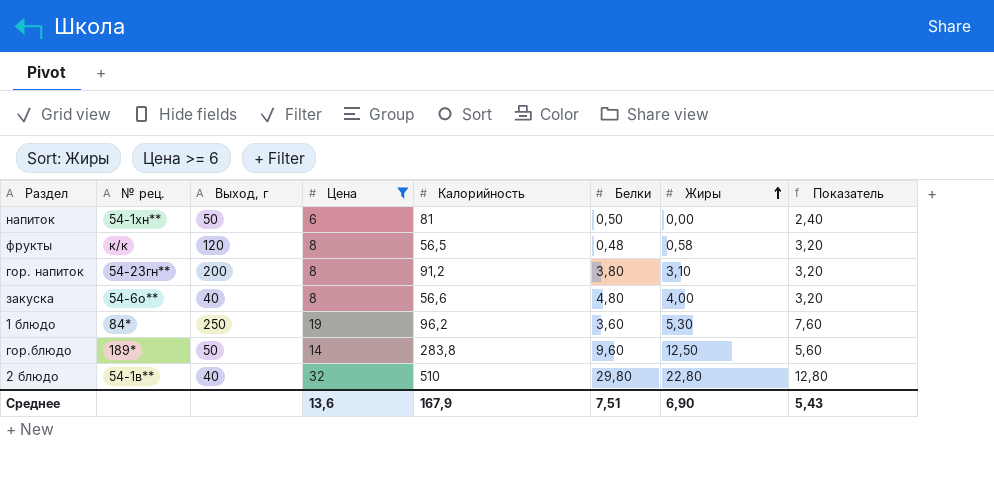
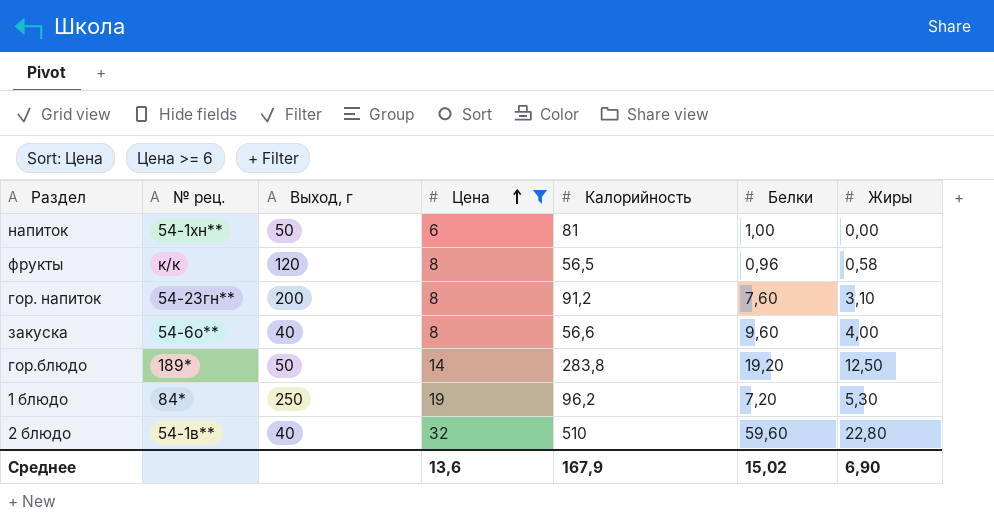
row order: Жиры ascending -> Цена ascending
column Показатель | formula: [Цена] * 0,4 -> none
напиток | Белки: 0,50 -> 1,00
фрукты | Белки: 0,48 -> 0,96
гор. напиток | Белки: 3,80 -> 7,60
закуска | Белки: 4,80 -> 9,60
гор.блюдо | Белки: 9,60 -> 19,20
1 блюдо | Белки: 3,60 -> 7,20
2 блюдо | Белки: 29,80 -> 59,60
Среднее | Белки: 7,51 -> 15,02

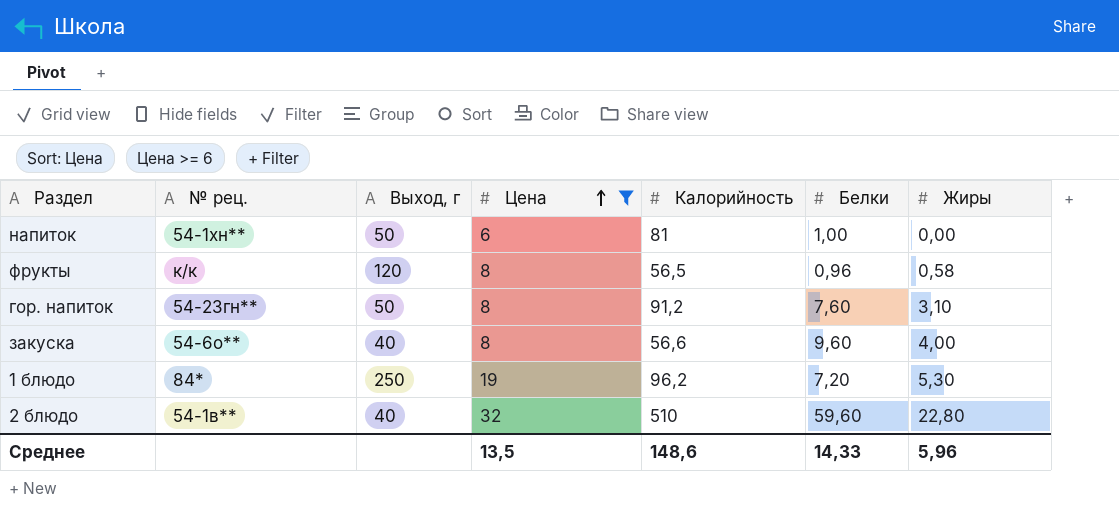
row гор.блюдо: 189* | 50 | 14 | 283,8 | 19,20 | 12,50 -> none
гор. напиток | Выход, г: 200 -> 50
Среднее | Цена: 13,6 -> 13,5
Среднее | Калорийность: 167,9 -> 148,6
Среднее | Белки: 15,02 -> 14,33
Среднее | Жиры: 6,90 -> 5,96

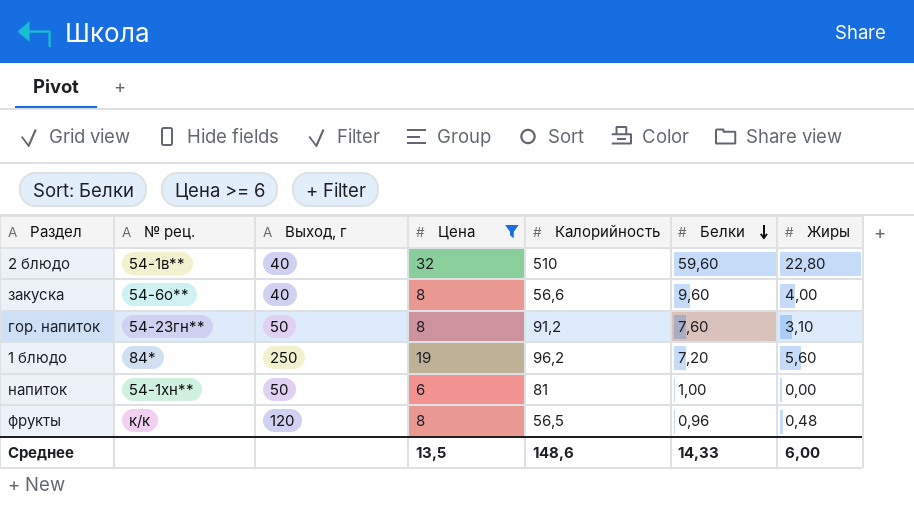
row order: Цена ascending -> Белки descending
1 блюдо | Жиры: 5,30 -> 5,60
фрукты | Жиры: 0,58 -> 0,48
Среднее | Жиры: 5,96 -> 6,00

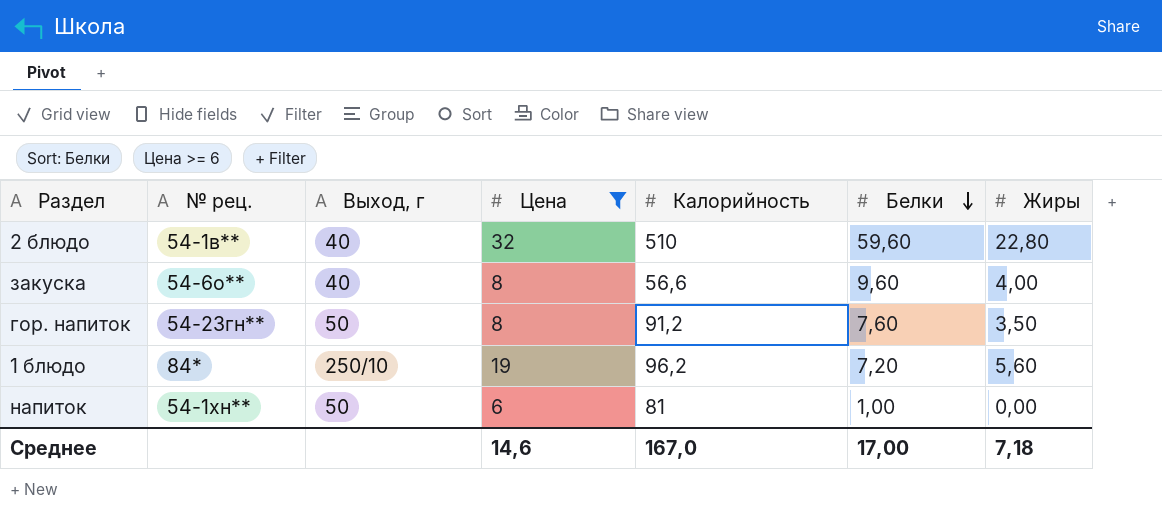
row фрукты: к/к | 120 | 8 | 56,5 | 0,96 | 0,48 -> none
гор. напиток | Жиры: 3,10 -> 3,50
1 блюдо | Выход, г: 250 -> 250/10
Среднее | Цена: 13,5 -> 14,6
Среднее | Калорийность: 148,6 -> 167,0
Среднее | Белки: 14,33 -> 17,00
Среднее | Жиры: 6,00 -> 7,18

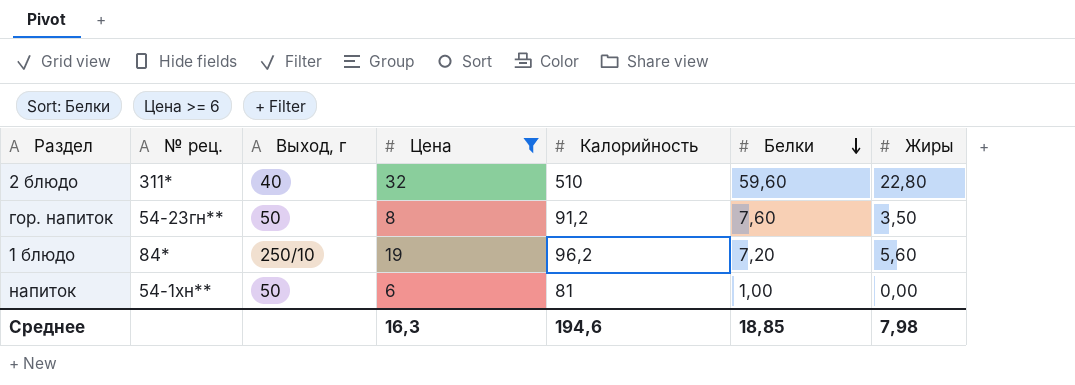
row закуска: 54-6о** | 40 | 8 | 56,6 | 9,60 | 4,00 -> none
2 блюдо | № рец.: 54-1в** -> 311*
Среднее | Цена: 14,6 -> 16,3
Среднее | Калорийность: 167,0 -> 194,6
Среднее | Белки: 17,00 -> 18,85
Среднее | Жиры: 7,18 -> 7,98

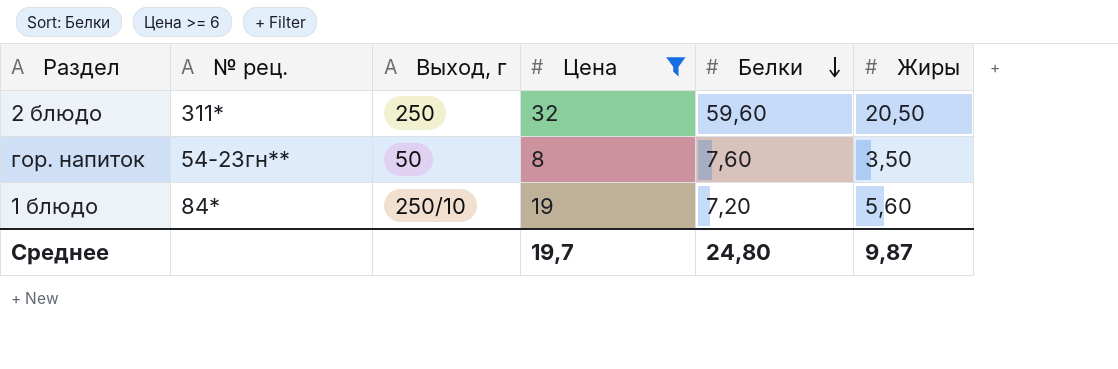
column Калорийность | position: 5 -> none
row напиток: 54-1хн** | 50 | 6 | 81 | 1,00 | 0,00 -> none
2 блюдо | Выход, г: 40 -> 250
2 блюдо | Жиры: 22,80 -> 20,50
Среднее | Цена: 16,3 -> 19,7
Среднее | Белки: 18,85 -> 24,80
Среднее | Жиры: 7,98 -> 9,87

